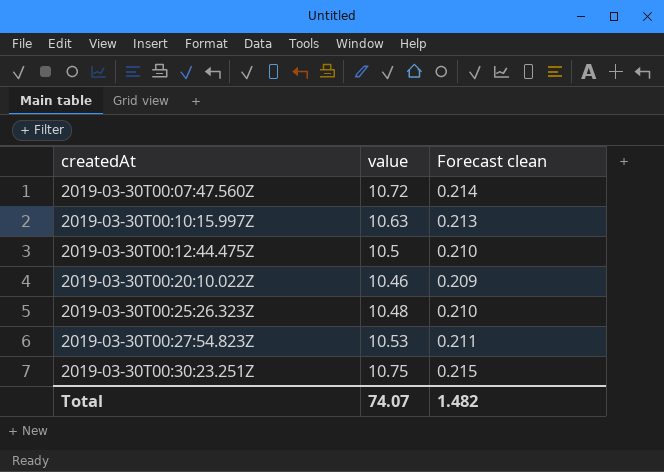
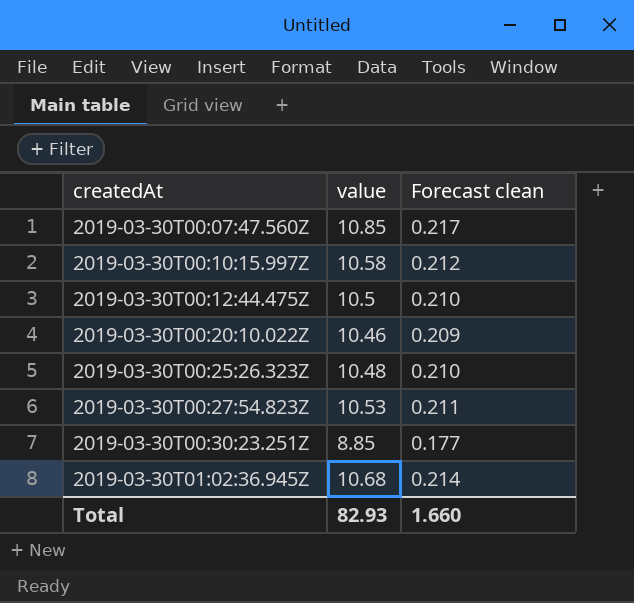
2019-03-30T00:07:47.560Z | value: 10.72 -> 10.85
2019-03-30T00:07:47.560Z | Forecast clean: 0.214 -> 0.217
2019-03-30T00:10:15.997Z | value: 10.63 -> 10.58
2019-03-30T00:10:15.997Z | Forecast clean: 0.213 -> 0.212
2019-03-30T00:30:23.251Z | value: 10.75 -> 8.85
2019-03-30T00:30:23.251Z | Forecast clean: 0.215 -> 0.177
row 2019-03-30T01:02:36.945Z: none -> 10.68 | 0.214
Total | value: 74.07 -> 82.93
Total | Forecast clean: 1.482 -> 1.660

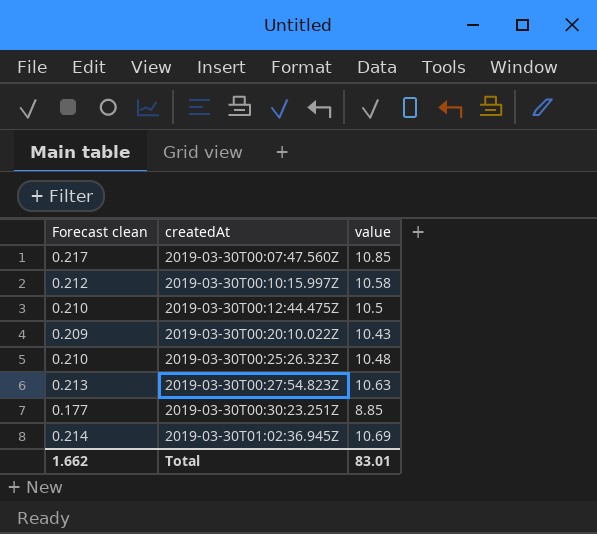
column Forecast clean | position: 3 -> 1
2019-03-30T00:20:10.022Z | value: 10.46 -> 10.43
2019-03-30T00:27:54.823Z | Forecast clean: 0.211 -> 0.213
2019-03-30T00:27:54.823Z | value: 10.53 -> 10.63
2019-03-30T01:02:36.945Z | value: 10.68 -> 10.69
Total | Forecast clean: 1.660 -> 1.662
Total | value: 82.93 -> 83.01

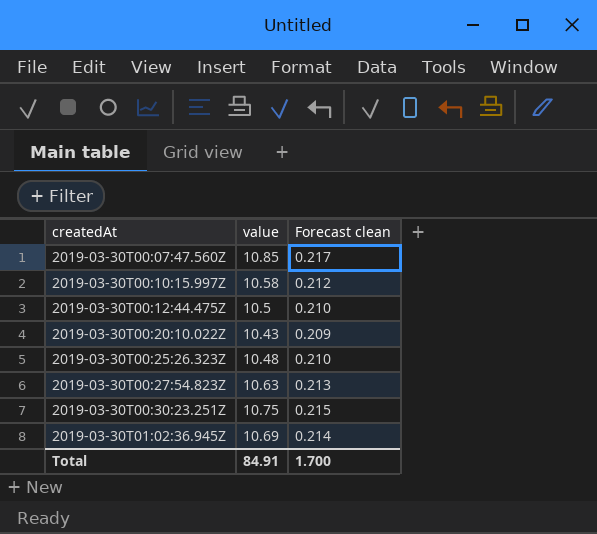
column Forecast clean | position: 1 -> 3
2019-03-30T00:30:23.251Z | value: 8.85 -> 10.75
2019-03-30T00:30:23.251Z | Forecast clean: 0.177 -> 0.215
Total | value: 83.01 -> 84.91
Total | Forecast clean: 1.662 -> 1.700

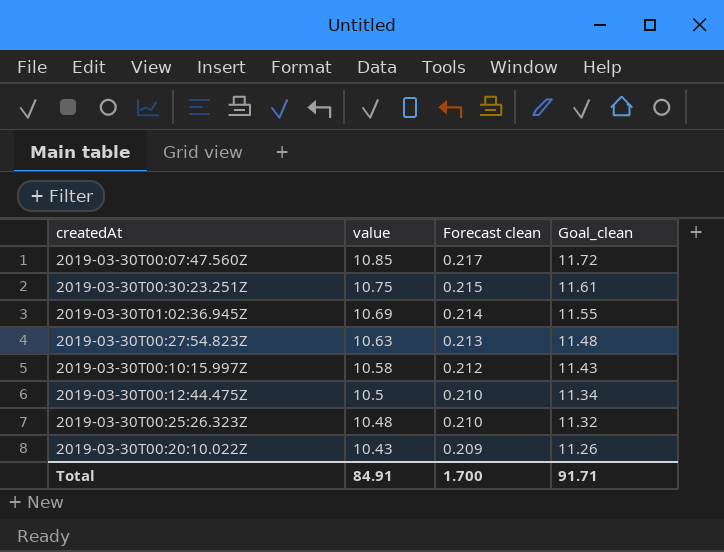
row order: createdAt ascending -> value descending
column Goal_clean | formula: none -> [value] * 1.08

